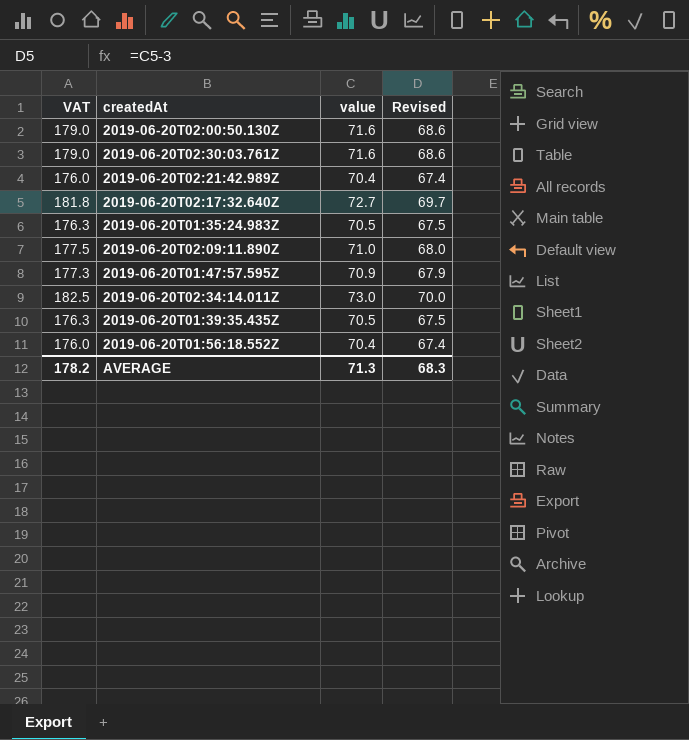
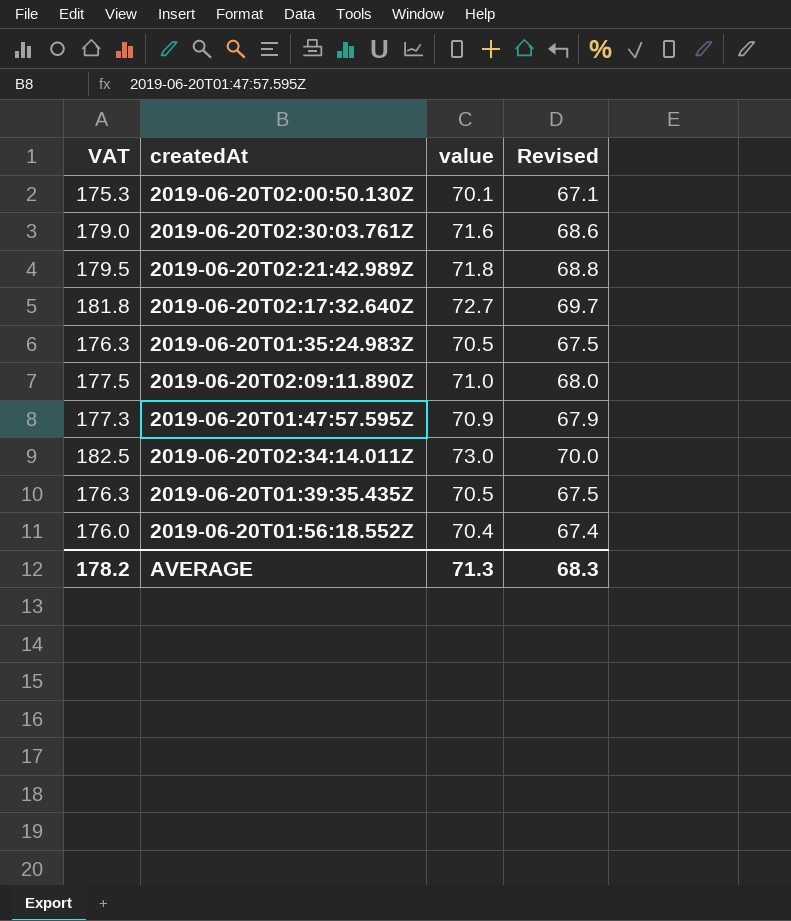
2019-06-20T02:00:50.130Z | VAT: 179.0 -> 175.3
2019-06-20T02:00:50.130Z | value: 71.6 -> 70.1
2019-06-20T02:00:50.130Z | Revised: 68.6 -> 67.1
2019-06-20T02:21:42.989Z | VAT: 176.0 -> 179.5
2019-06-20T02:21:42.989Z | value: 70.4 -> 71.8
2019-06-20T02:21:42.989Z | Revised: 67.4 -> 68.8

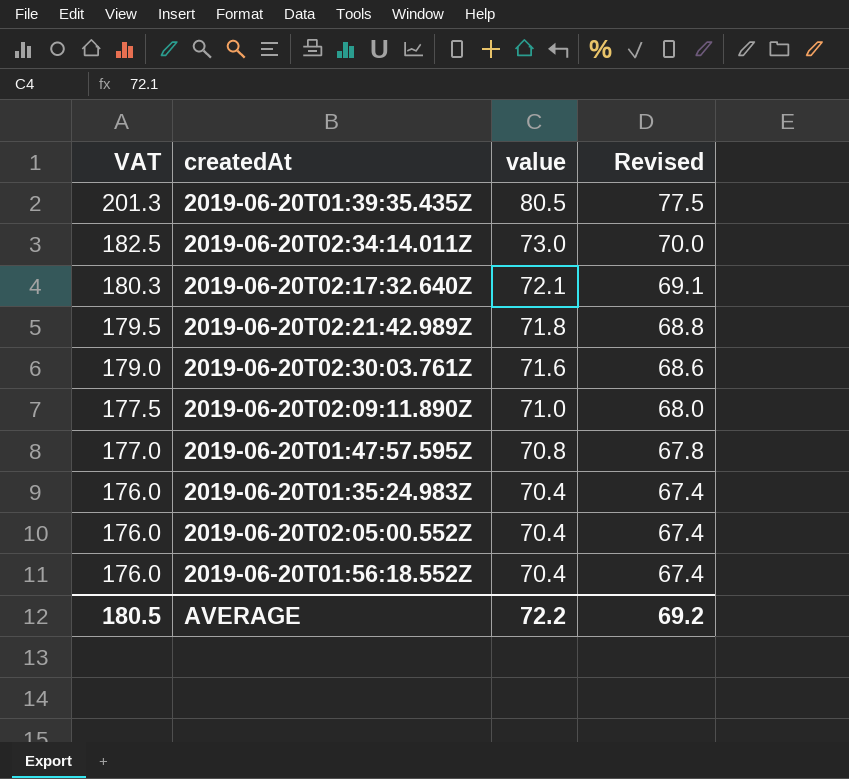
row order: none -> VAT descending
row 2019-06-20T02:00:50.130Z: 175.3 | 70.1 | 67.1 -> none
2019-06-20T01:39:35.435Z | VAT: 176.3 -> 201.3
2019-06-20T01:39:35.435Z | value: 70.5 -> 80.5
2019-06-20T01:39:35.435Z | Revised: 67.5 -> 77.5
2019-06-20T02:17:32.640Z | VAT: 181.8 -> 180.3
2019-06-20T02:17:32.640Z | value: 72.7 -> 72.1
2019-06-20T02:17:32.640Z | Revised: 69.7 -> 69.1
2019-06-20T01:47:57.595Z | VAT: 177.3 -> 177.0
2019-06-20T01:47:57.595Z | value: 70.9 -> 70.8
2019-06-20T01:47:57.595Z | Revised: 67.9 -> 67.8
2019-06-20T01:35:24.983Z | VAT: 176.3 -> 176.0
2019-06-20T01:35:24.983Z | value: 70.5 -> 70.4
2019-06-20T01:35:24.983Z | Revised: 67.5 -> 67.4
row 2019-06-20T02:05:00.552Z: none -> 176.0 | 70.4 | 67.4
AVERAGE | VAT: 178.2 -> 180.5
AVERAGE | value: 71.3 -> 72.2
AVERAGE | Revised: 68.3 -> 69.2

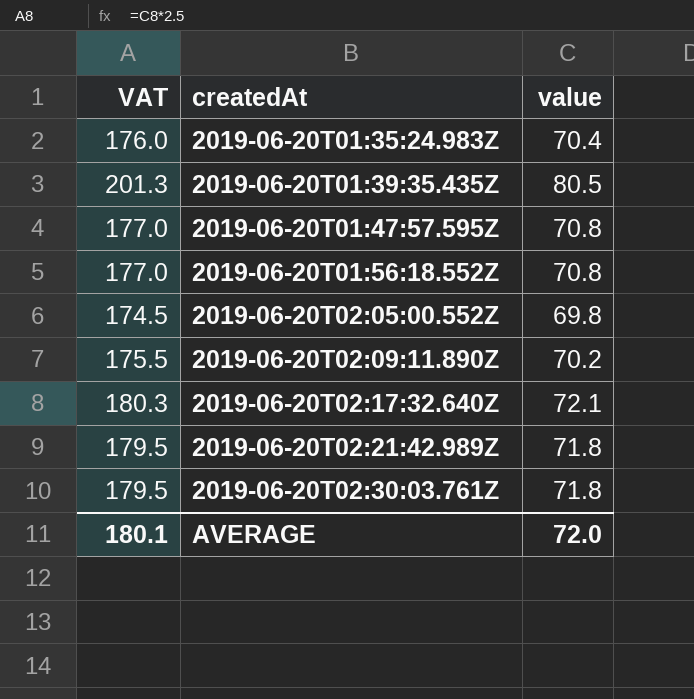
row order: VAT descending -> createdAt ascending
column Revised | formula: [value] - 3 -> none
row 2019-06-20T02:34:14.011Z: 182.5 | 73.0 | 70.0 -> none
2019-06-20T01:56:18.552Z | VAT: 176.0 -> 177.0
2019-06-20T01:56:18.552Z | value: 70.4 -> 70.8
2019-06-20T02:05:00.552Z | VAT: 176.0 -> 174.5
2019-06-20T02:05:00.552Z | value: 70.4 -> 69.8
2019-06-20T02:09:11.890Z | VAT: 177.5 -> 175.5
2019-06-20T02:09:11.890Z | value: 71.0 -> 70.2
2019-06-20T02:30:03.761Z | VAT: 179.0 -> 179.5
2019-06-20T02:30:03.761Z | value: 71.6 -> 71.8
AVERAGE | VAT: 180.5 -> 180.1
AVERAGE | value: 72.2 -> 72.0

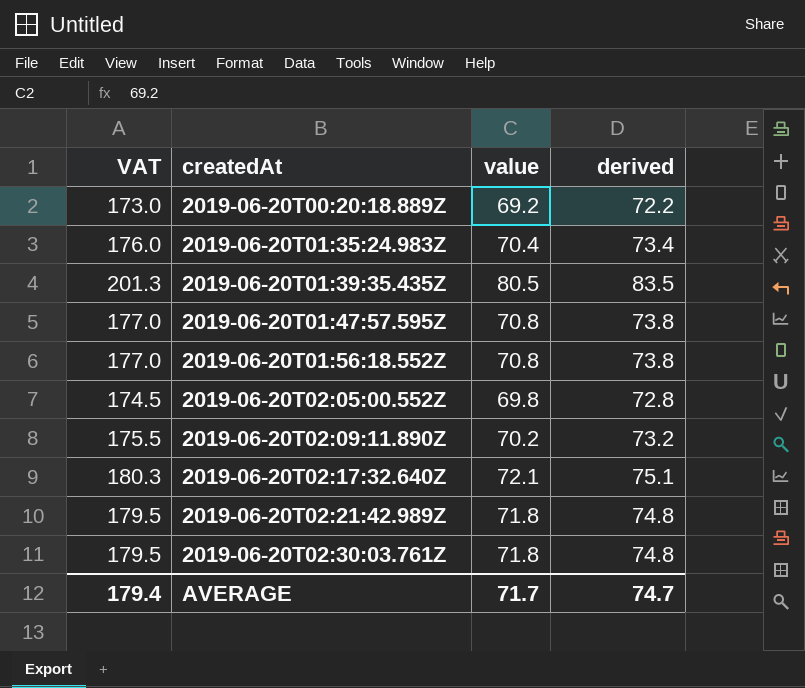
column derived | formula: none -> [value] + 3
row 2019-06-20T00:20:18.889Z: none -> 173.0 | 69.2 | 72.2
AVERAGE | VAT: 180.1 -> 179.4
AVERAGE | value: 72.0 -> 71.7

